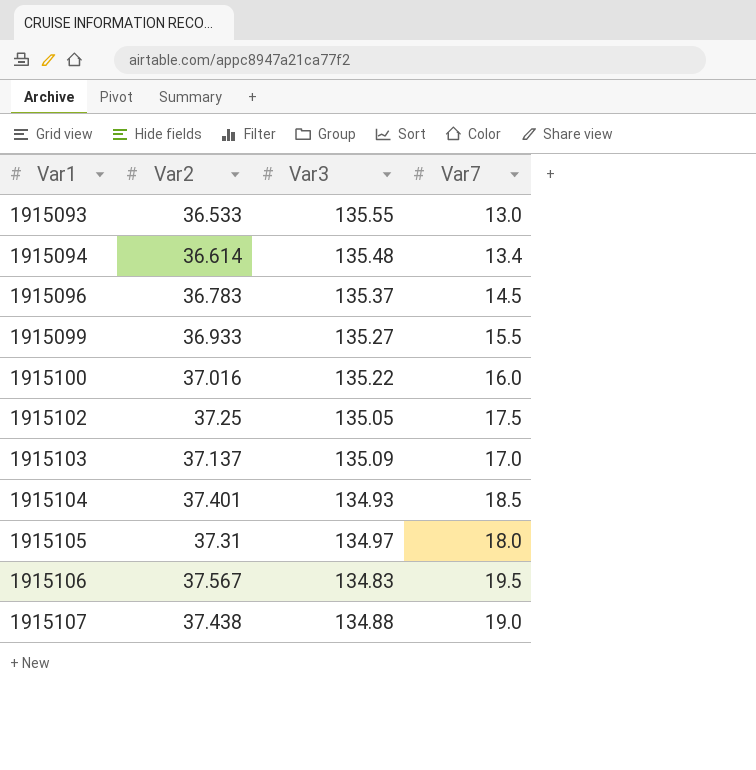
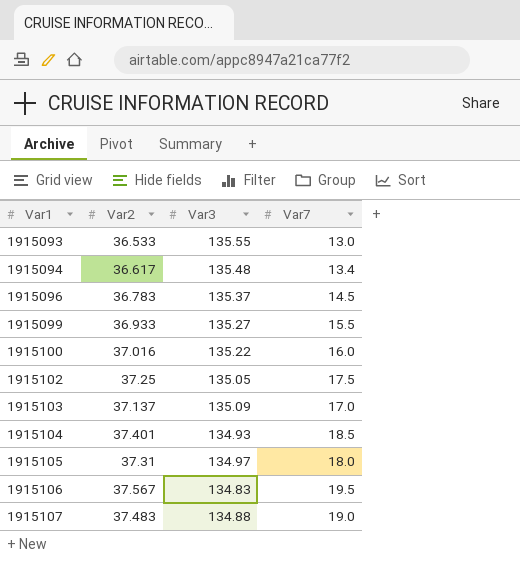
1915094 | Var2: 36.614 -> 36.617
1915107 | Var2: 37.438 -> 37.483

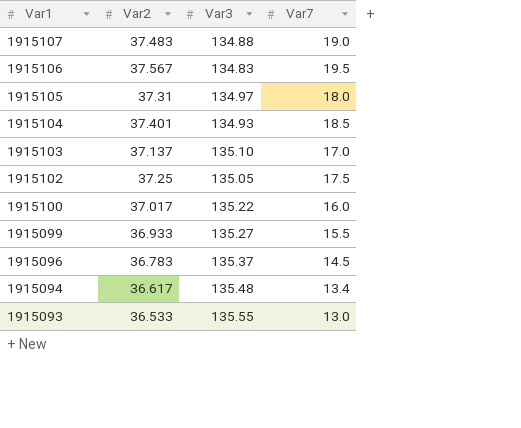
row order: Var1 ascending -> Var1 descending
1915103 | Var3: 135.09 -> 135.10
1915100 | Var2: 37.016 -> 37.017

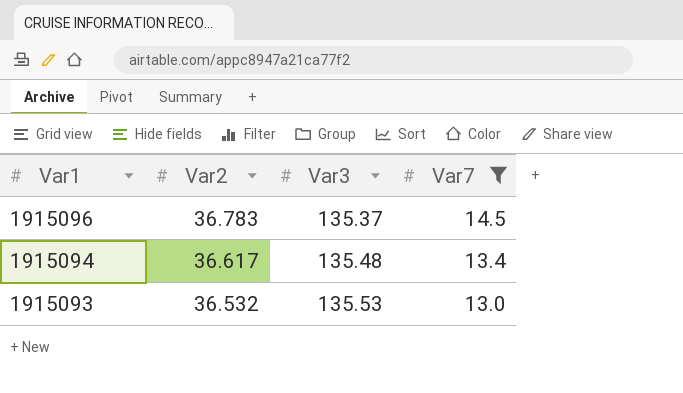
filter: none -> Var7 <= 14.5
1915093 | Var2: 36.533 -> 36.532
1915093 | Var3: 135.55 -> 135.53

